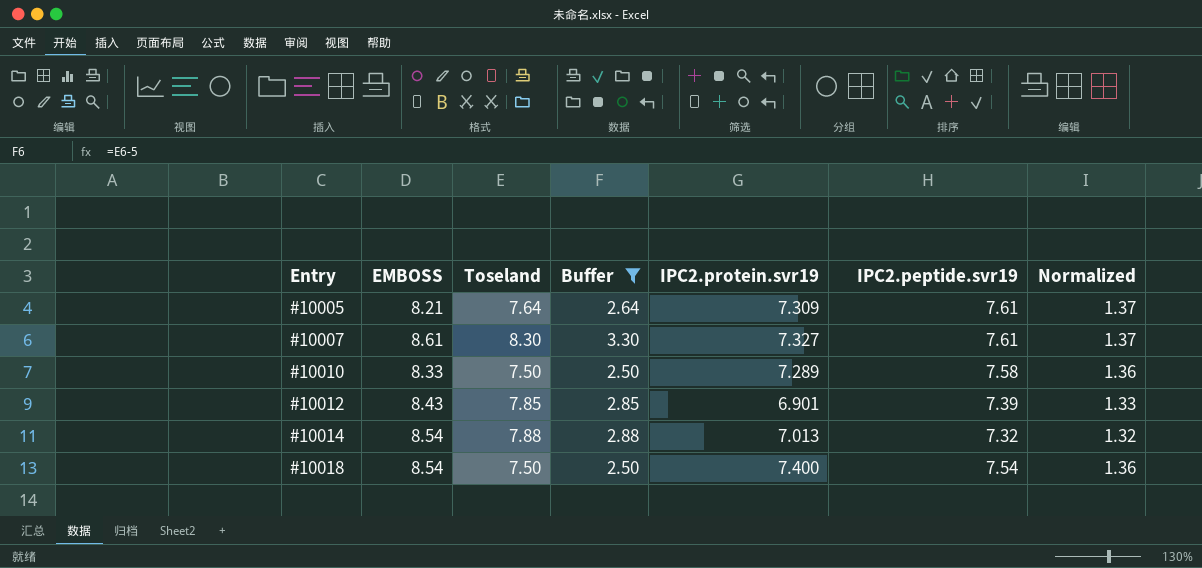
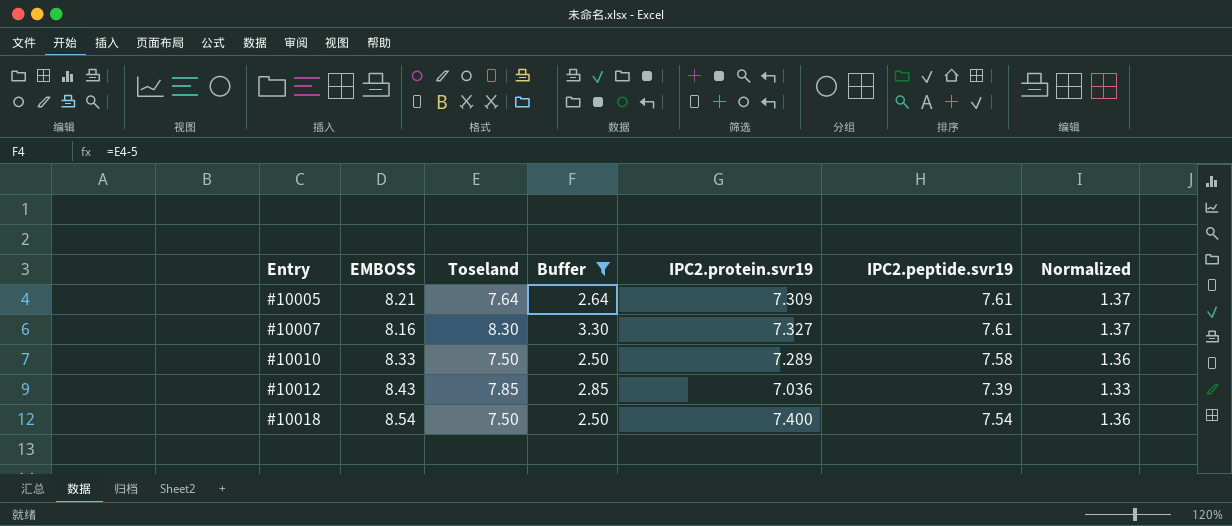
row #10014: 8.54 | 7.88 | 2.88 | 7.013 | 7.32 | 1.32 -> none
#10007 | EMBOSS: 8.61 -> 8.16
#10012 | IPC2.protein.svr19: 6.901 -> 7.036

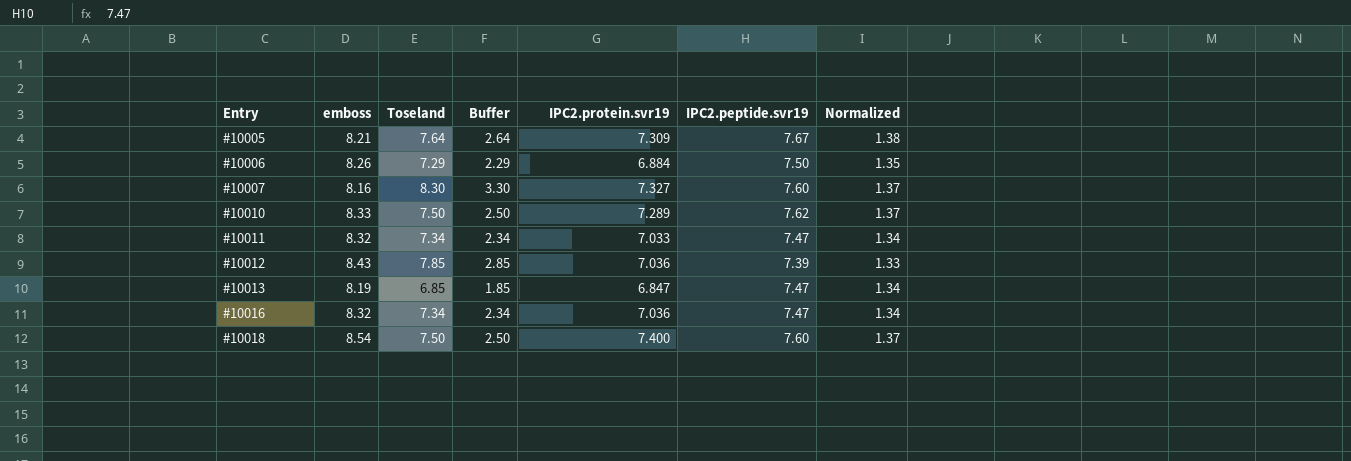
filter: Buffer >= 2.50 -> none
column name: EMBOSS -> emboss
#10005 | IPC2.peptide.svr19: 7.61 -> 7.67
#10005 | Normalized: 1.37 -> 1.38
#10007 | IPC2.peptide.svr19: 7.61 -> 7.60
#10010 | IPC2.peptide.svr19: 7.58 -> 7.62
#10010 | Normalized: 1.36 -> 1.37
#10018 | IPC2.peptide.svr19: 7.54 -> 7.60
#10018 | Normalized: 1.36 -> 1.37

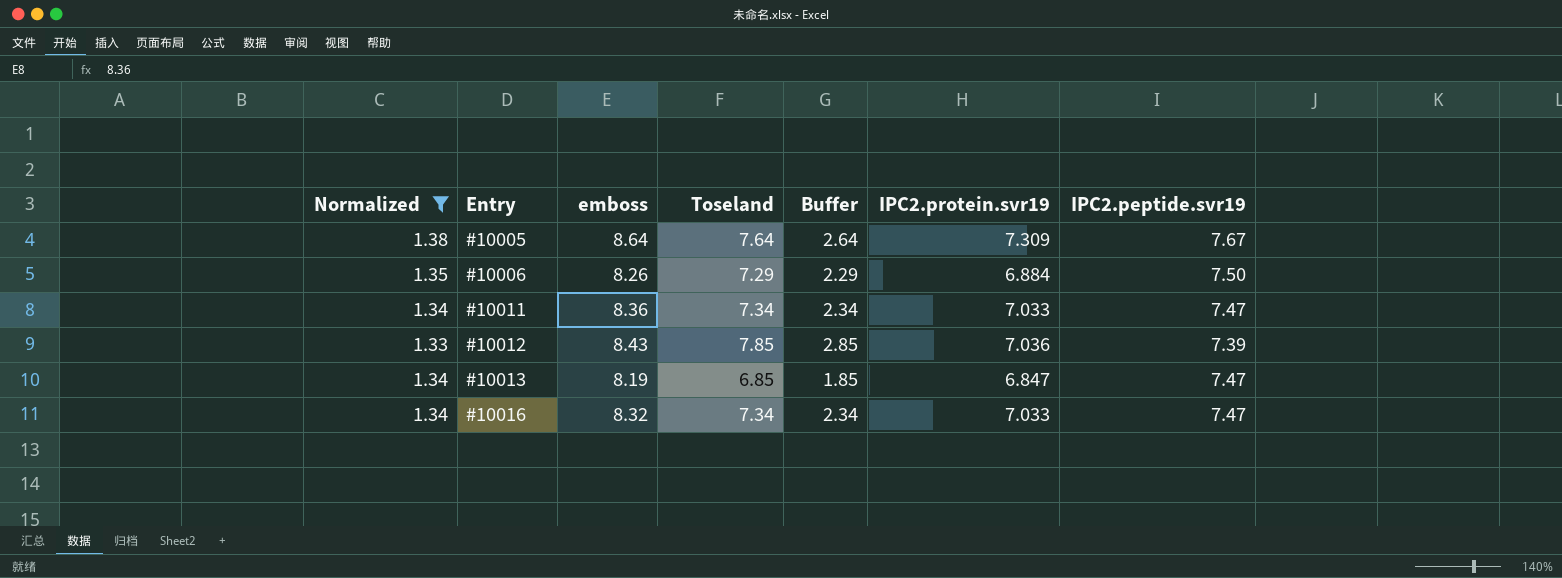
filter: none -> Normalized != 1.37
column Normalized | position: 7 -> 1
#10005 | emboss: 8.21 -> 8.64
#10011 | emboss: 8.32 -> 8.36
#10016 | IPC2.protein.svr19: 7.036 -> 7.033

